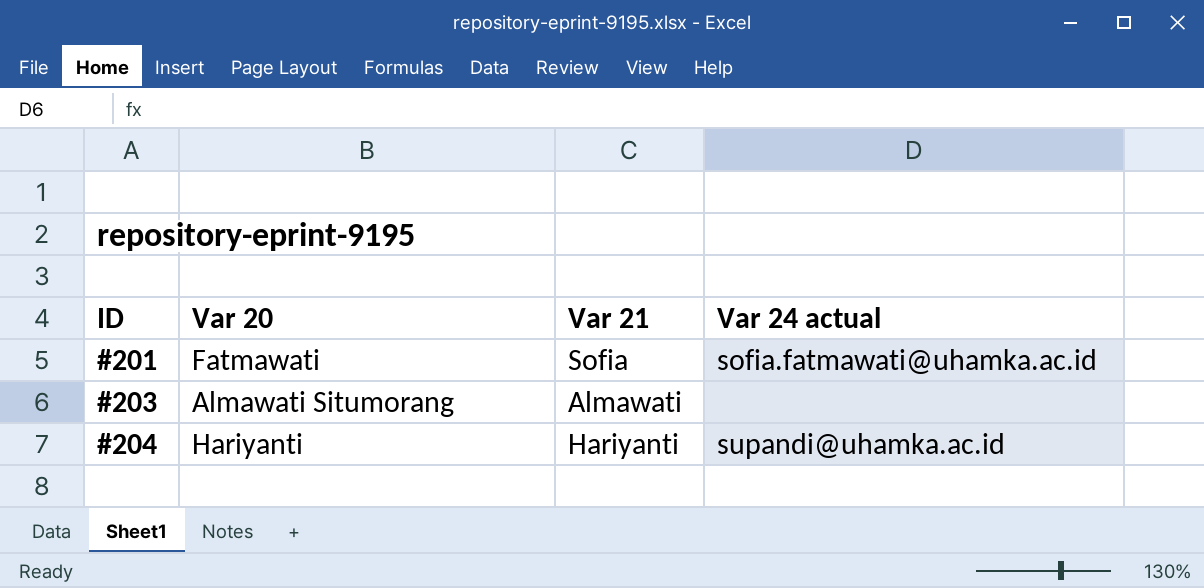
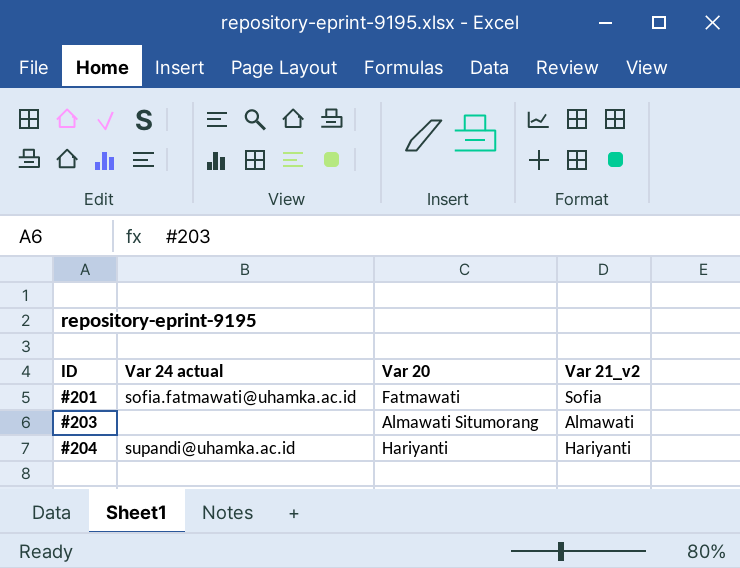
column Var 24 actual | position: 4 -> 2
column name: Var 21 -> Var 21_v2

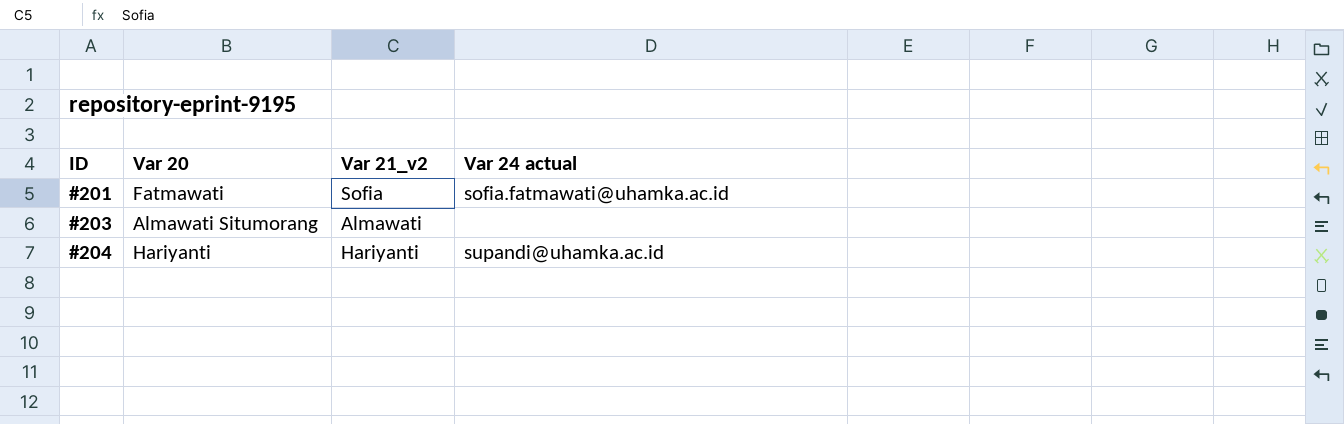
column Var 24 actual | position: 2 -> 4

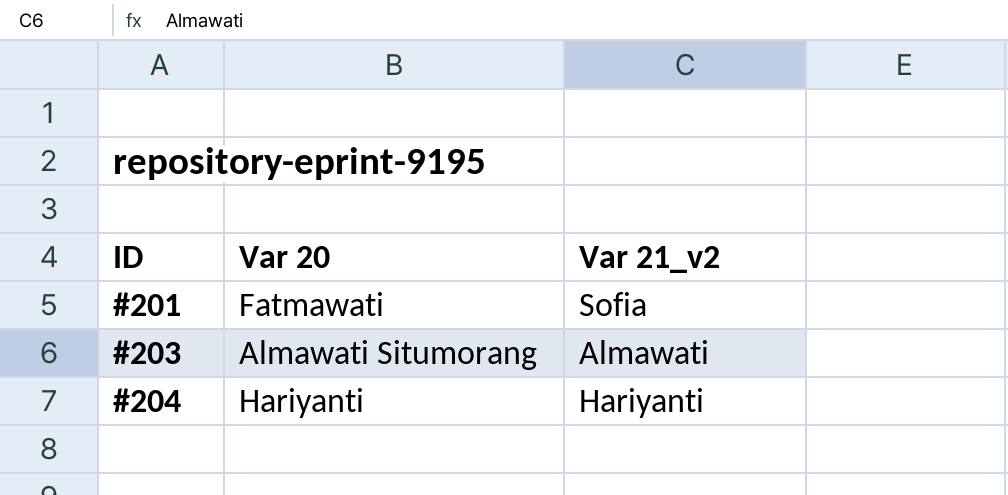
column Var 24 actual | position: 4 -> none

